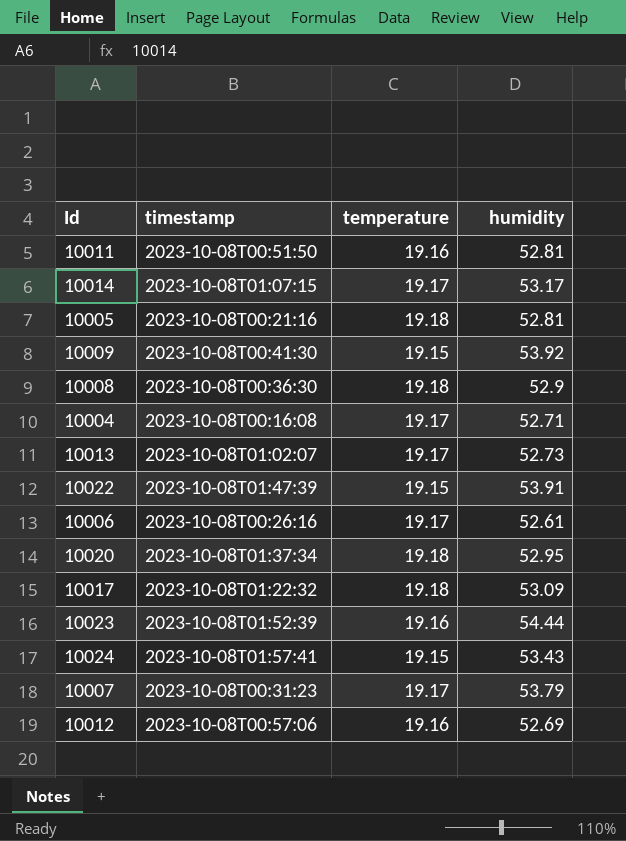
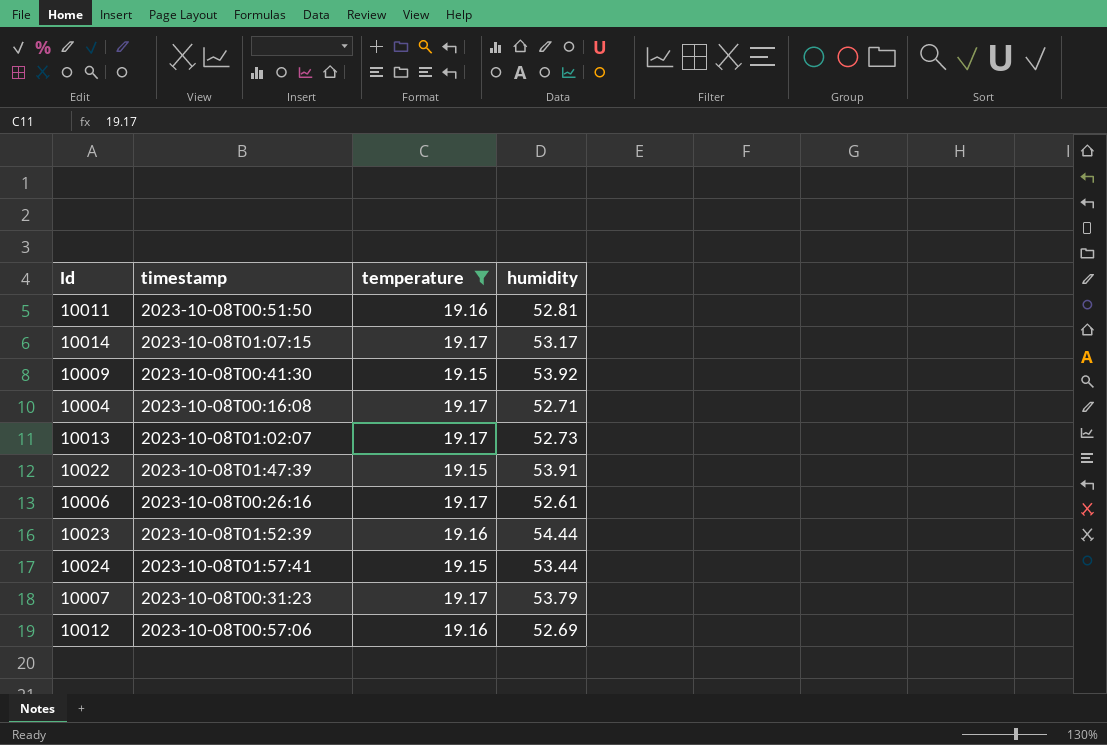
filter: none -> temperature != 19.18
10024 | humidity: 53.43 -> 53.44

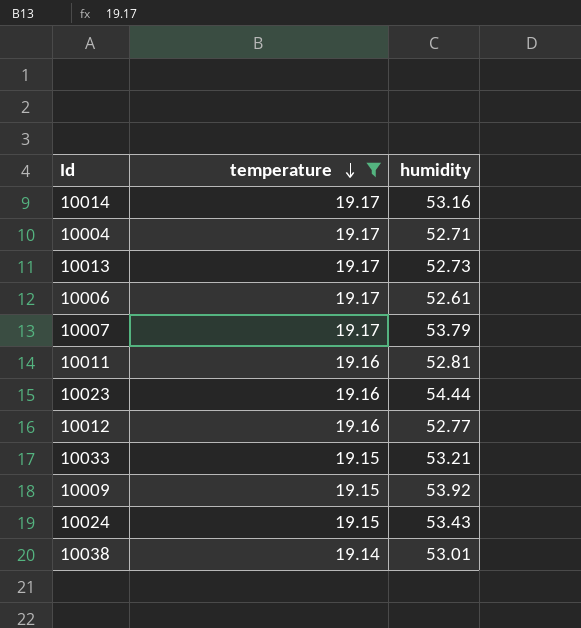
row order: none -> temperature descending
column timestamp | position: 2 -> none
row 10022: 2023-10-08T01:47:39 | 19.15 | 53.91 -> none
10014 | humidity: 53.17 -> 53.16
10012 | humidity: 52.69 -> 52.77
row 10033: none -> 19.15 | 53.21
10024 | humidity: 53.44 -> 53.43
row 10038: none -> 19.14 | 53.01

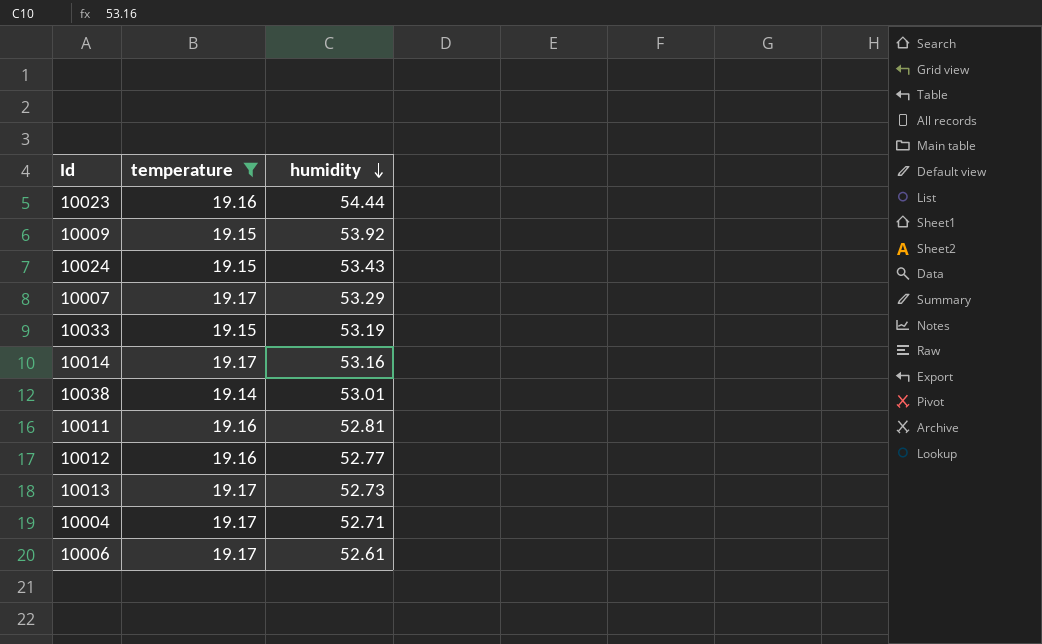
row order: temperature descending -> humidity descending
10007 | humidity: 53.79 -> 53.29
10033 | humidity: 53.21 -> 53.19

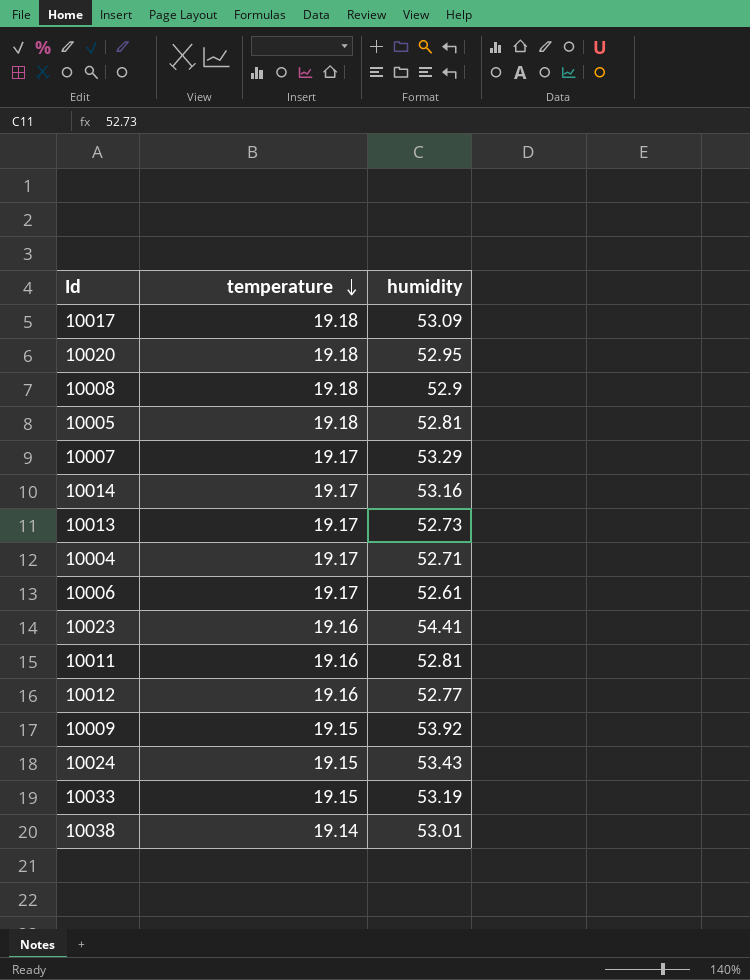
filter: temperature != 19.18 -> none
row order: humidity descending -> temperature descending
10023 | humidity: 54.44 -> 54.41

